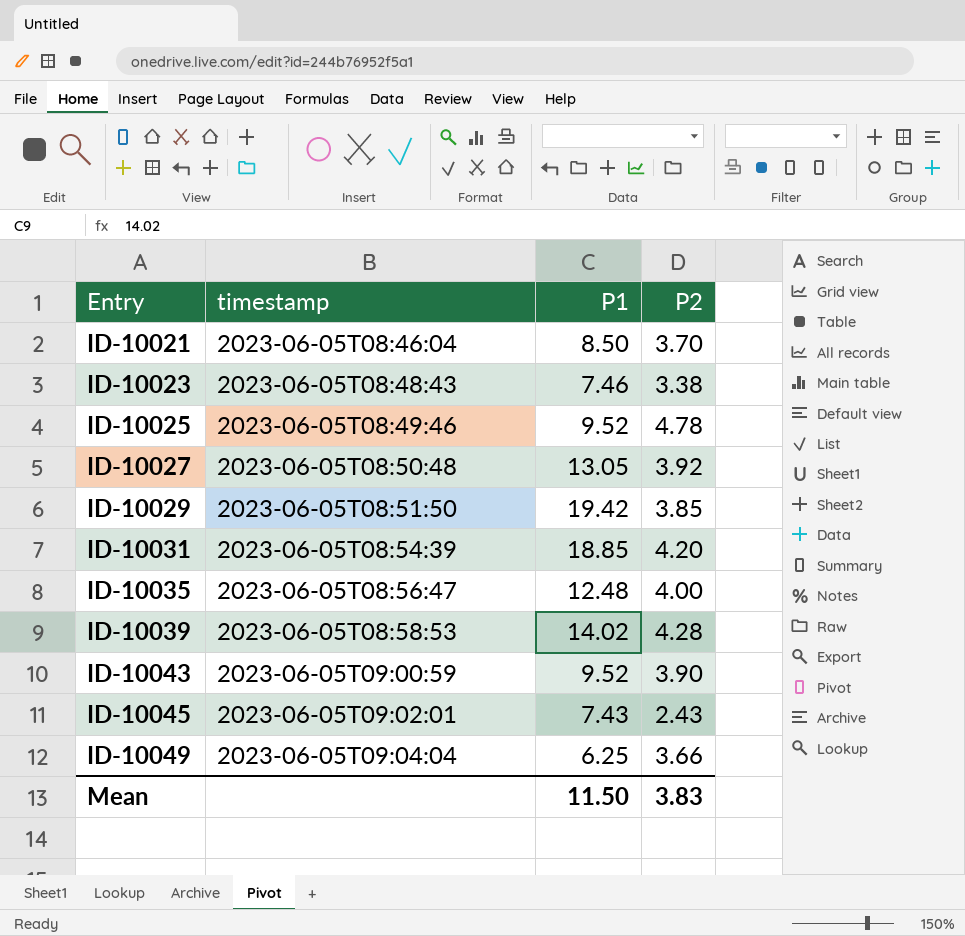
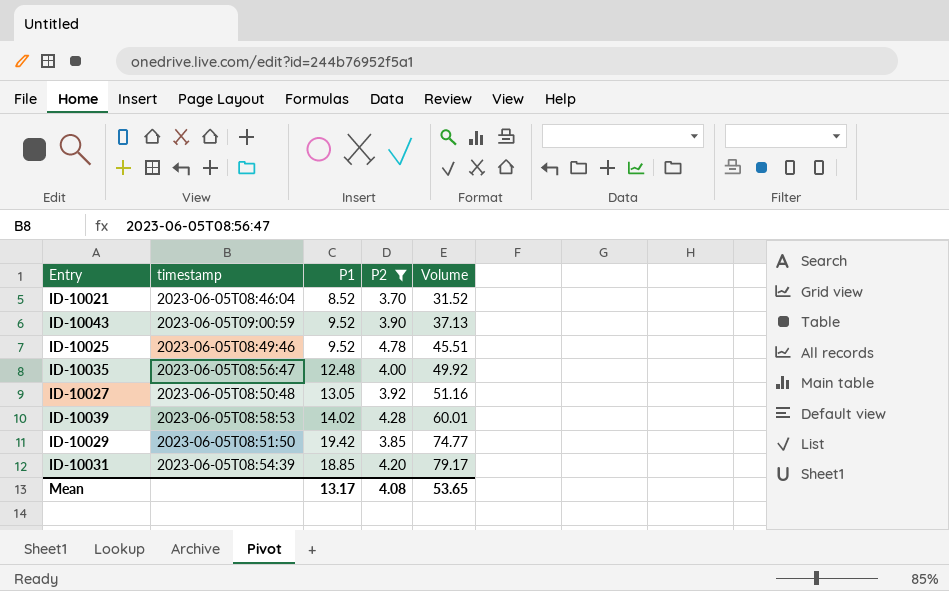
filter: none -> P2 >= 3.70
row order: Entry ascending -> Volume ascending
column Volume | formula: none -> [P1] * [P2]
ID-10021 | P1: 8.50 -> 8.52
Mean | P1: 11.50 -> 13.17
Mean | P2: 3.83 -> 4.08

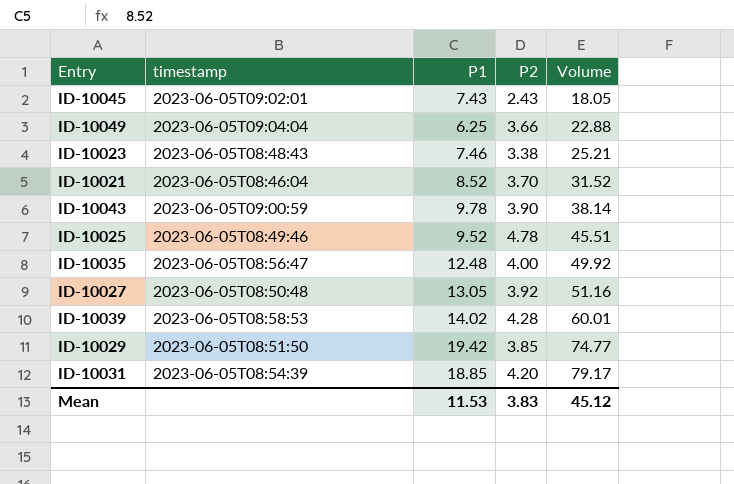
filter: P2 >= 3.70 -> none
ID-10043 | P1: 9.52 -> 9.78
ID-10043 | Volume: 37.13 -> 38.14
Mean | P1: 13.17 -> 11.53
Mean | P2: 4.08 -> 3.83
Mean | Volume: 53.65 -> 45.12

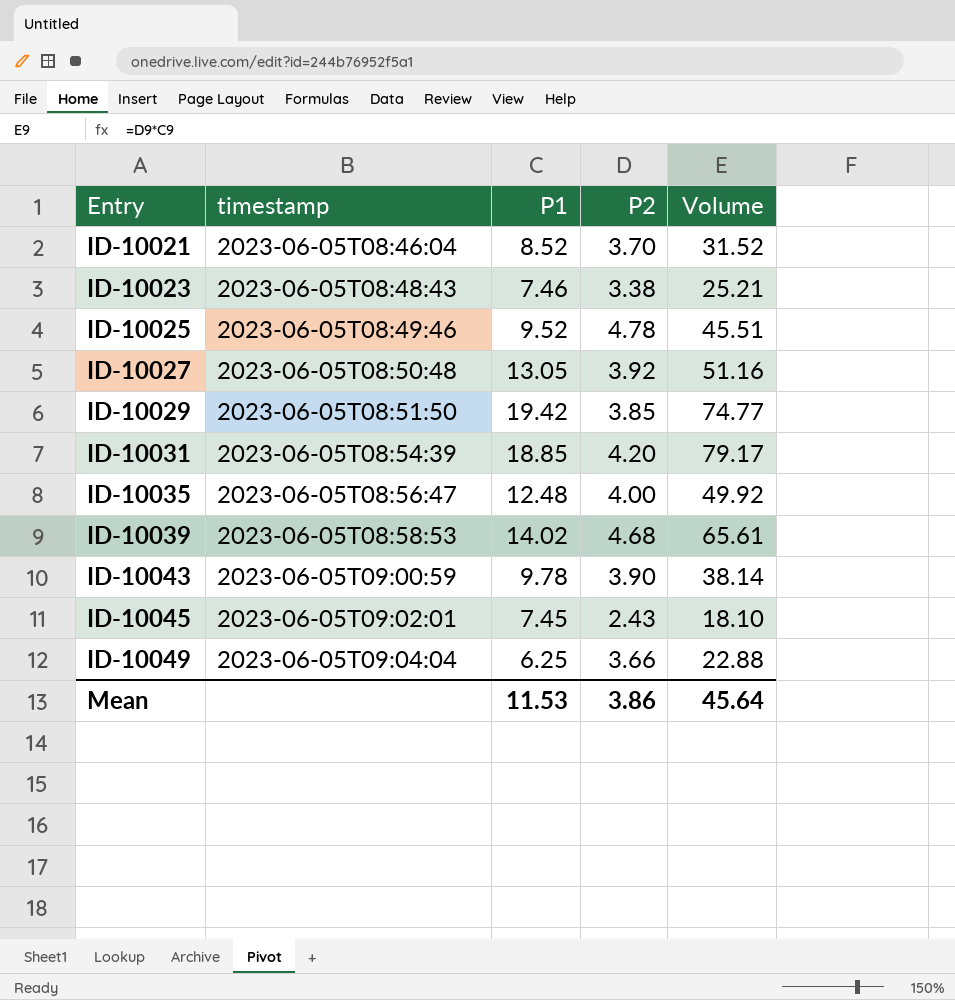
row order: Volume ascending -> Entry ascending
ID-10039 | P2: 4.28 -> 4.68
ID-10039 | Volume: 60.01 -> 65.61
ID-10045 | P1: 7.43 -> 7.45
ID-10045 | Volume: 18.05 -> 18.10
Mean | P2: 3.83 -> 3.86
Mean | Volume: 45.12 -> 45.64

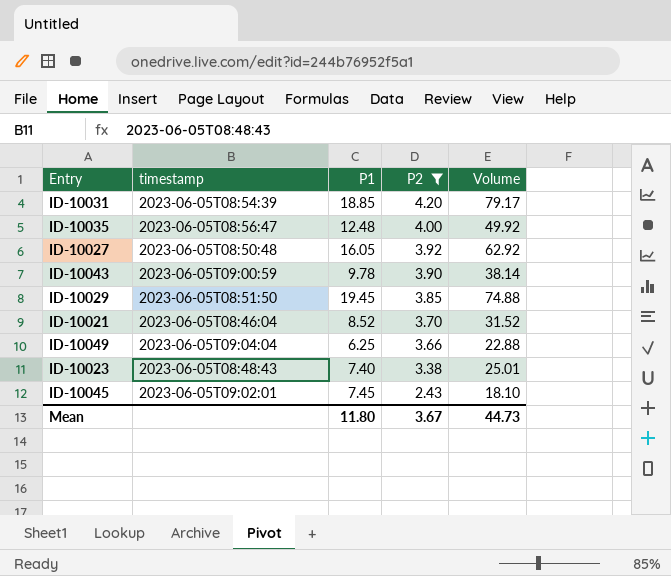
filter: none -> P2 <= 4.20
row order: Entry ascending -> P2 descending
ID-10027 | P1: 13.05 -> 16.05
ID-10027 | Volume: 51.16 -> 62.92
ID-10029 | P1: 19.42 -> 19.45
ID-10029 | Volume: 74.77 -> 74.88
ID-10023 | P1: 7.46 -> 7.40
ID-10023 | Volume: 25.21 -> 25.01
Mean | P1: 11.53 -> 11.80
Mean | P2: 3.86 -> 3.67
Mean | Volume: 45.64 -> 44.73

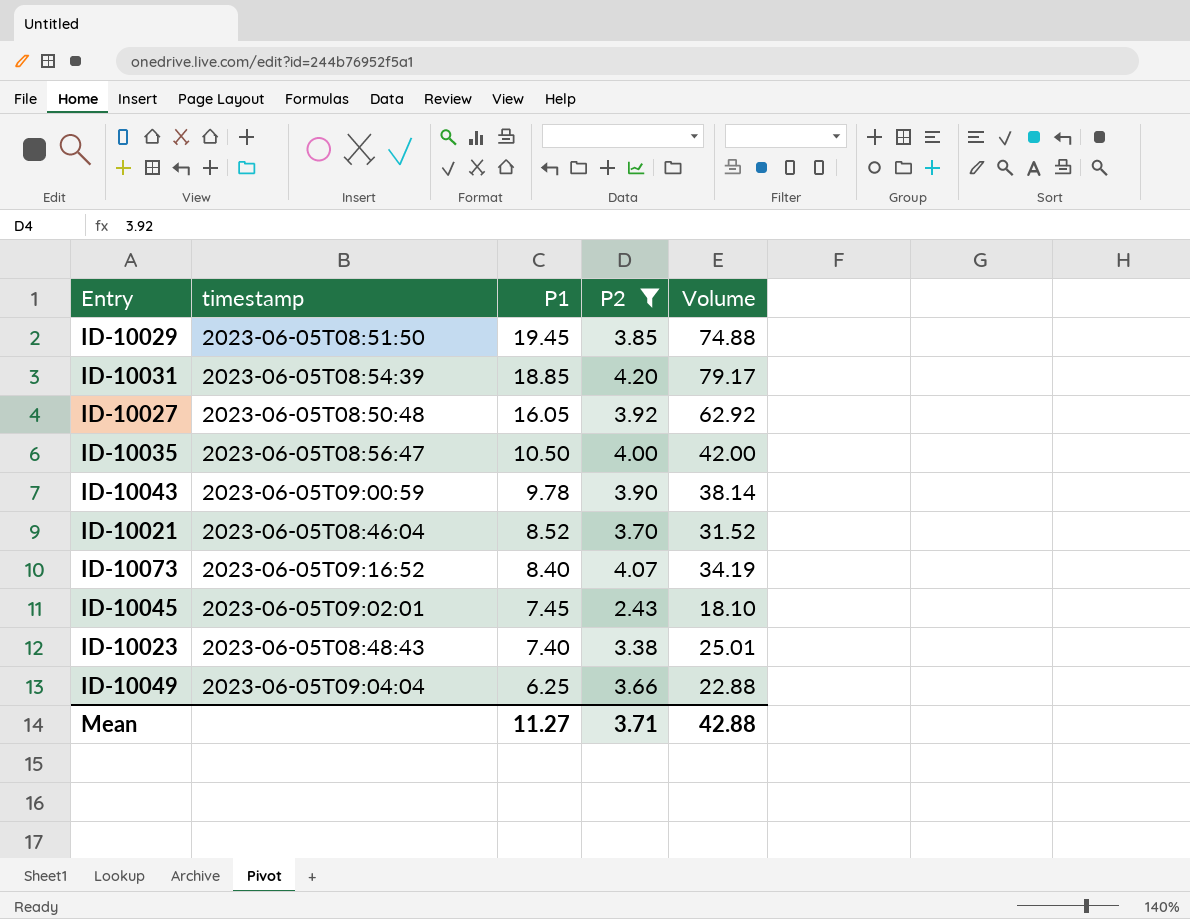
row order: P2 descending -> P1 descending
ID-10035 | P1: 12.48 -> 10.50
ID-10035 | Volume: 49.92 -> 42.00
row ID-10073: none -> 2023-06-05T09:16:52 | 8.40 | 4.07 | 34.19
Mean | P1: 11.80 -> 11.27
Mean | P2: 3.67 -> 3.71
Mean | Volume: 44.73 -> 42.88

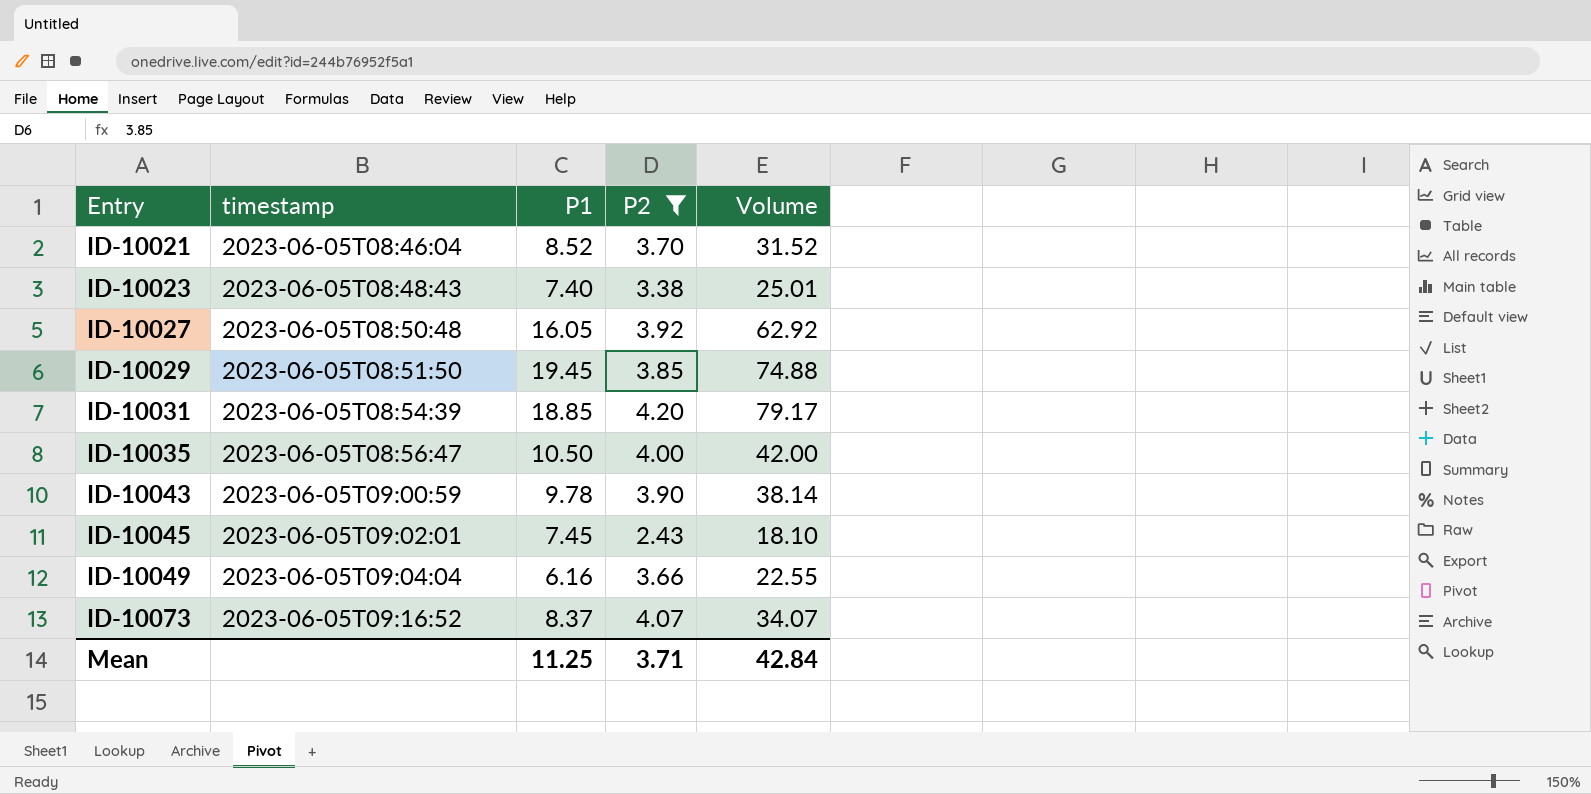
row order: P1 descending -> Entry ascending
ID-10049 | P1: 6.25 -> 6.16
ID-10049 | Volume: 22.88 -> 22.55
ID-10073 | P1: 8.40 -> 8.37
ID-10073 | Volume: 34.19 -> 34.07
Mean | P1: 11.27 -> 11.25
Mean | Volume: 42.88 -> 42.84

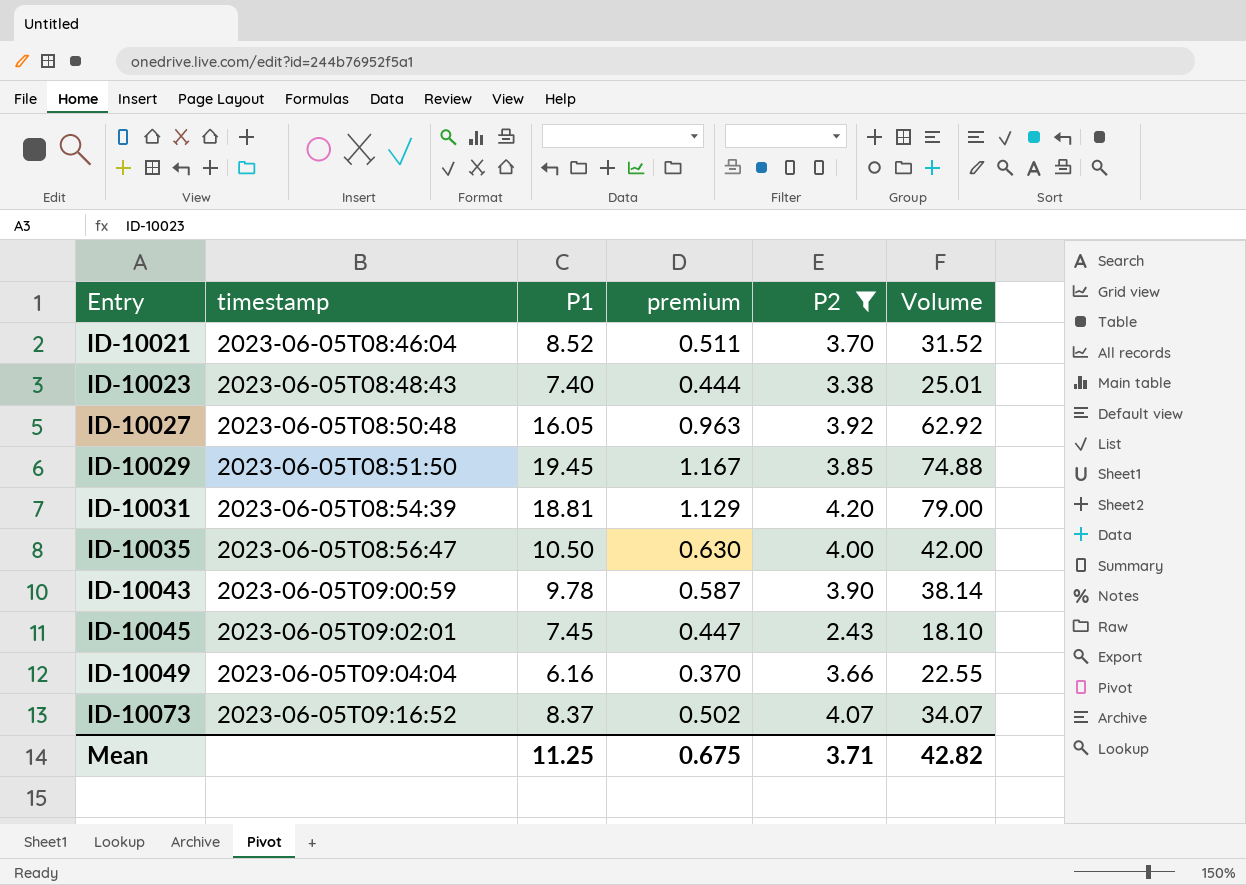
column premium | formula: none -> [P1] * 0.06
ID-10031 | P1: 18.85 -> 18.81
ID-10031 | Volume: 79.17 -> 79.00
Mean | Volume: 42.84 -> 42.82

